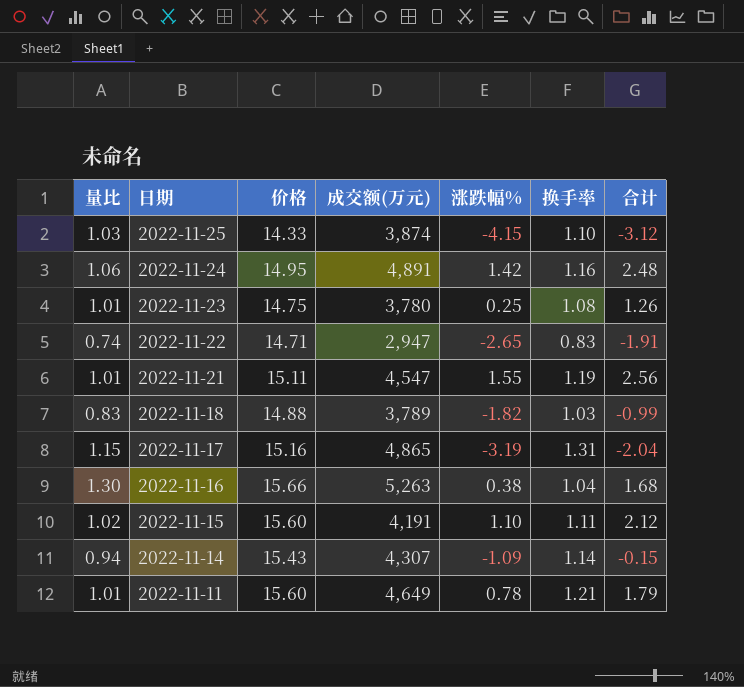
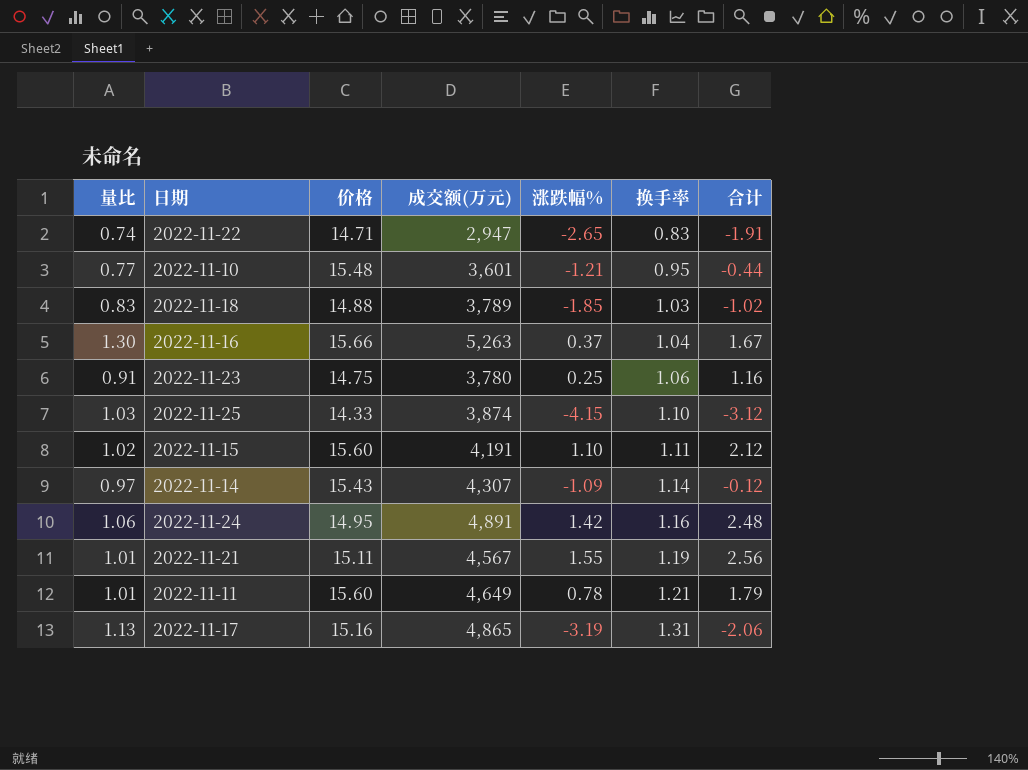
row order: 日期 descending -> 换手率 ascending
row 2022-11-10: none -> 0.77 | 15.48 | 3,601 | -1.21 | 0.95 | -0.44
2022-11-18 | 涨跌幅%: -1.82 -> -1.85
2022-11-18 | 合计: -0.99 -> -1.02
2022-11-16 | 涨跌幅%: 0.38 -> 0.37
2022-11-16 | 合计: 1.68 -> 1.67
2022-11-23 | 量比: 1.01 -> 0.91
2022-11-23 | 换手率: 1.08 -> 1.06
2022-11-23 | 合计: 1.26 -> 1.16
2022-11-14 | 量比: 0.94 -> 0.97
2022-11-14 | 合计: -0.15 -> -0.12
2022-11-21 | 成交额(万元): 4,547 -> 4,567
2022-11-17 | 量比: 1.15 -> 1.13
2022-11-17 | 合计: -2.04 -> -2.06

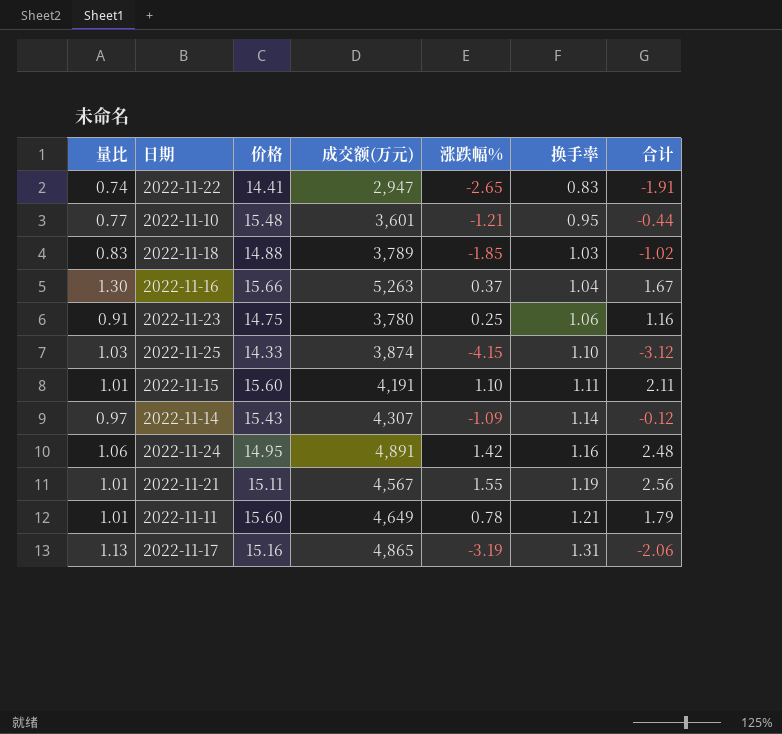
2022-11-22 | 价格: 14.71 -> 14.41
2022-11-15 | 量比: 1.02 -> 1.01
2022-11-15 | 合计: 2.12 -> 2.11

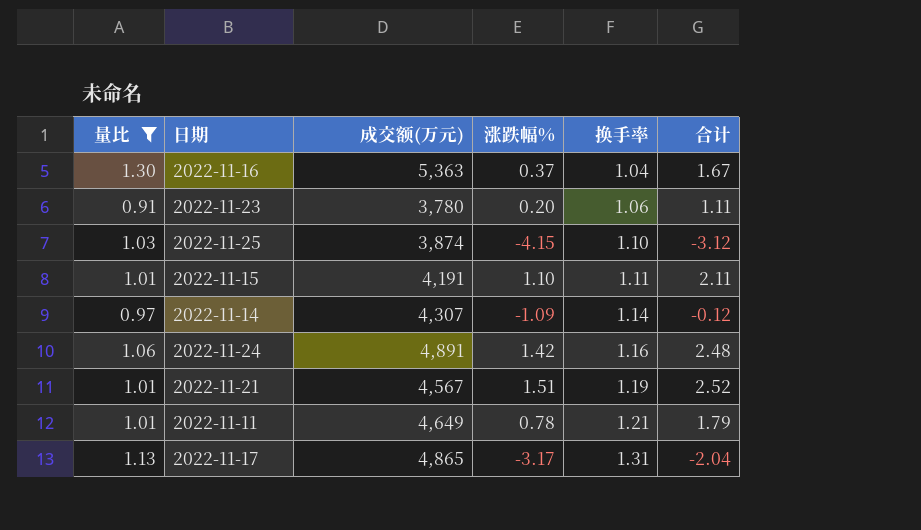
filter: none -> 量比 >= 0.91
column 价格 | position: 3 -> none
2022-11-16 | 成交额(万元): 5,263 -> 5,363
2022-11-23 | 涨跌幅%: 0.25 -> 0.20
2022-11-23 | 合计: 1.16 -> 1.11
2022-11-21 | 涨跌幅%: 1.55 -> 1.51
2022-11-21 | 合计: 2.56 -> 2.52
2022-11-17 | 涨跌幅%: -3.19 -> -3.17
2022-11-17 | 合计: -2.06 -> -2.04

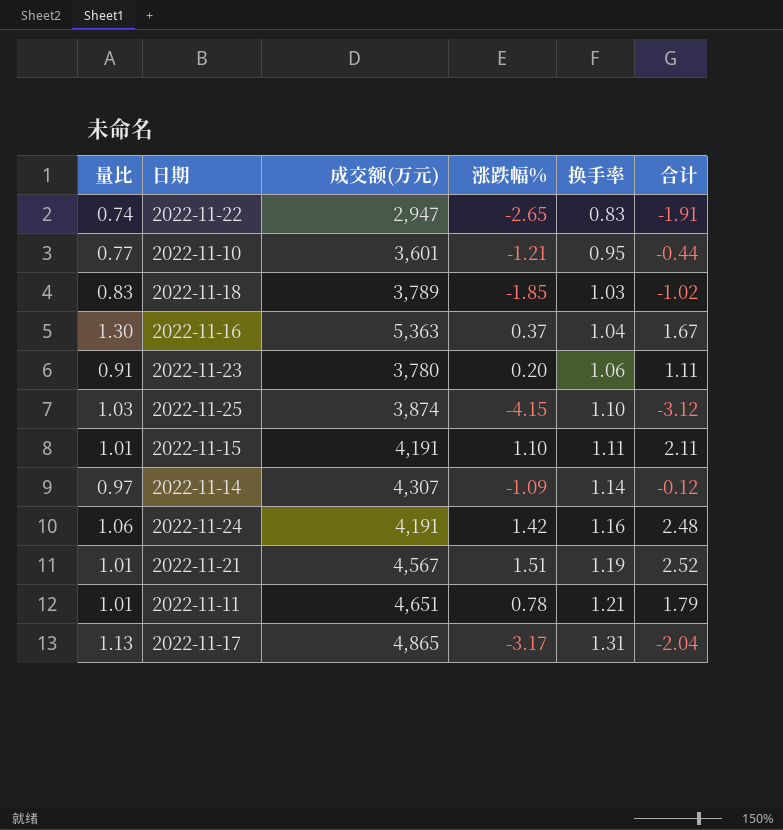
filter: 量比 >= 0.91 -> none
2022-11-24 | 成交额(万元): 4,891 -> 4,191
2022-11-11 | 成交额(万元): 4,649 -> 4,651

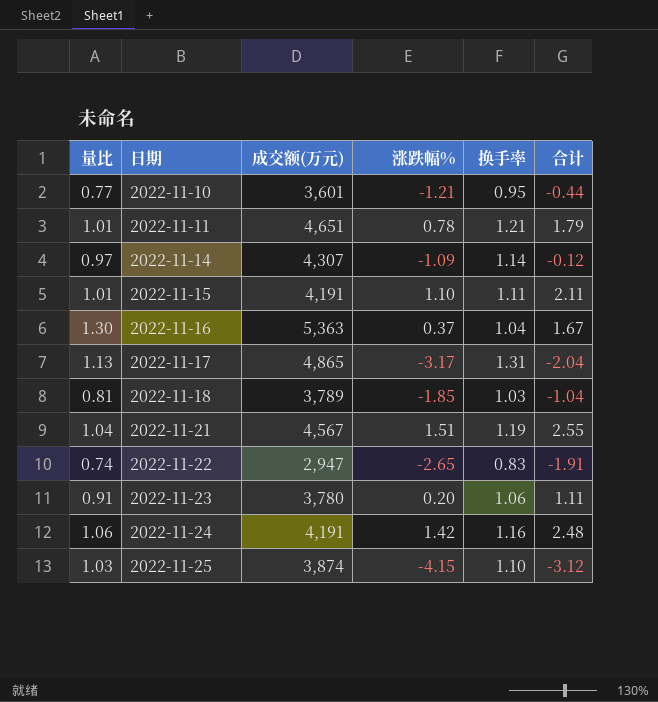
row order: 换手率 ascending -> 日期 ascending
2022-11-18 | 量比: 0.83 -> 0.81
2022-11-18 | 合计: -1.02 -> -1.04
2022-11-21 | 量比: 1.01 -> 1.04
2022-11-21 | 合计: 2.52 -> 2.55

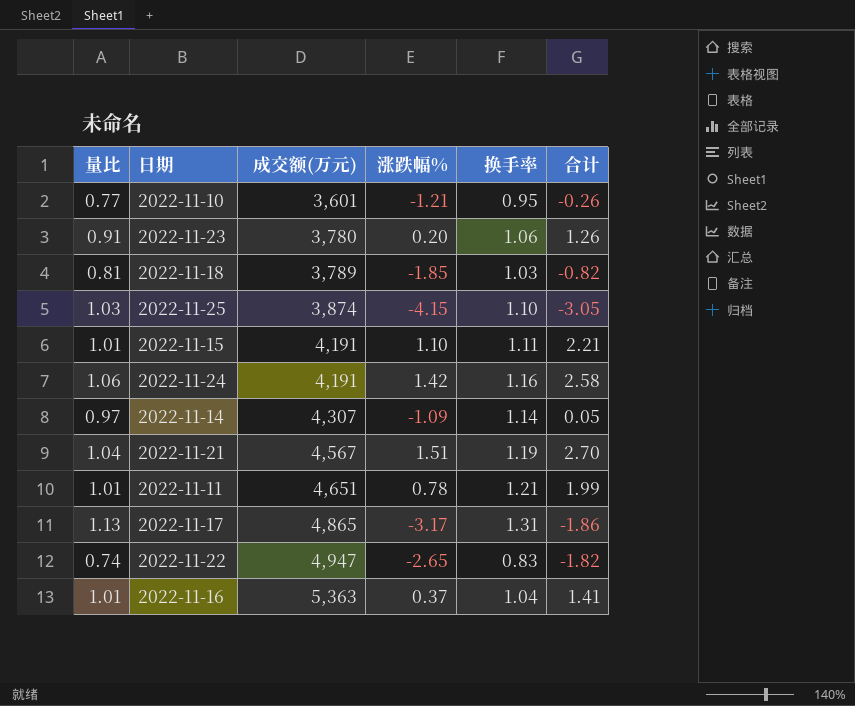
row order: 日期 ascending -> 成交额(万元) ascending
column 合计 | formula: [量比] + [涨跌幅%] -> [涨跌幅%] + [换手率]
2022-11-22 | 成交额(万元): 2,947 -> 4,947
2022-11-16 | 量比: 1.30 -> 1.01

